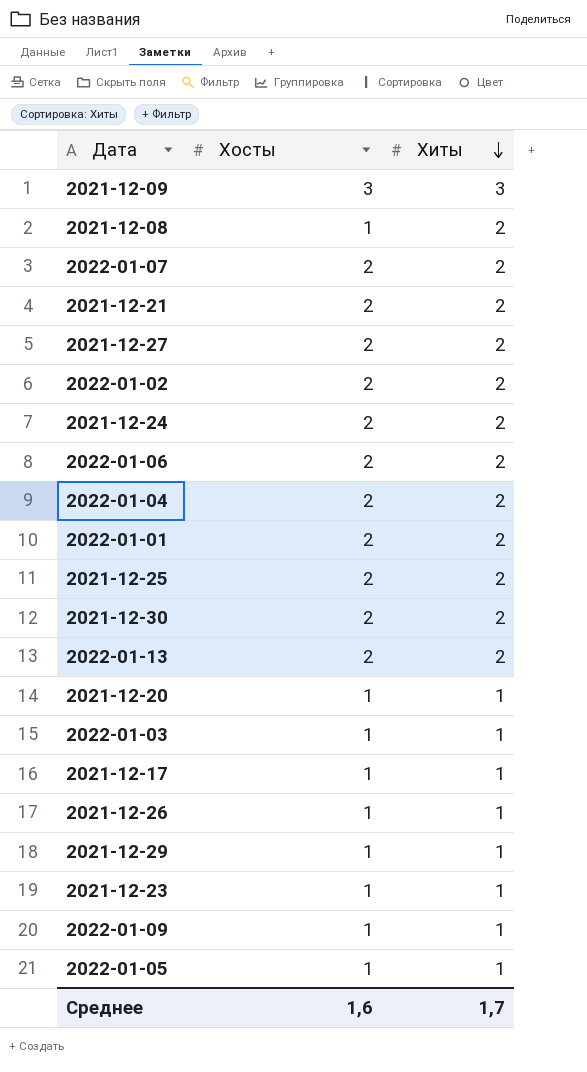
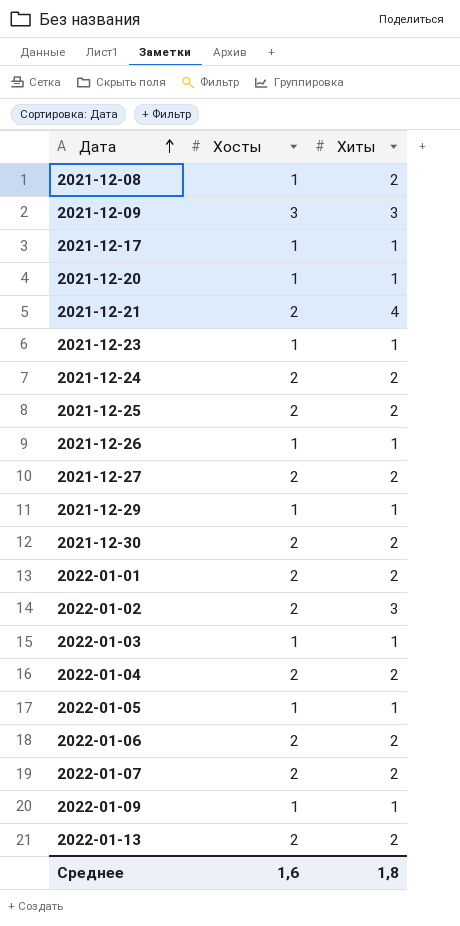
row order: Хиты descending -> Дата ascending
2021-12-21 | Хиты: 2 -> 4
2022-01-02 | Хиты: 2 -> 3
Среднее | Хиты: 1,7 -> 1,8

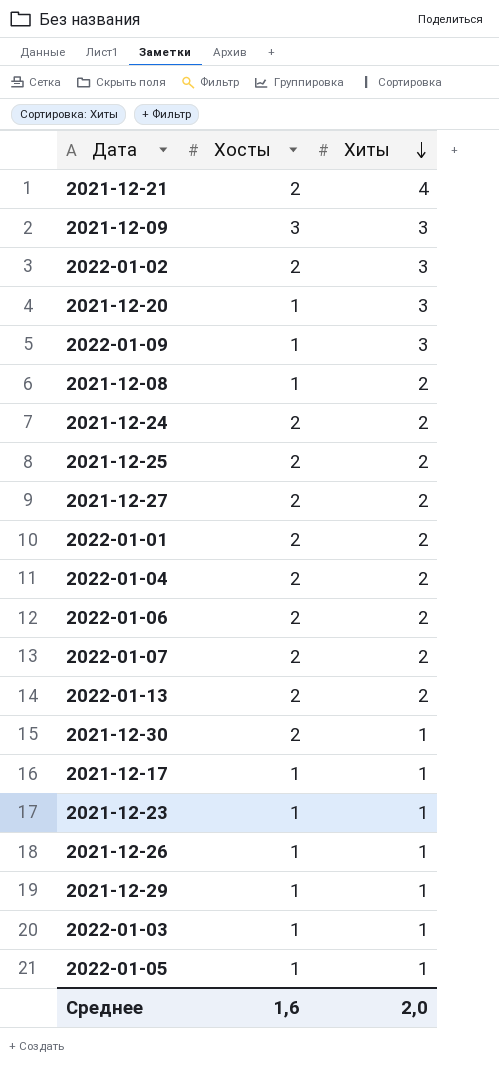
row order: Дата ascending -> Хиты descending
2021-12-20 | Хиты: 1 -> 3
2022-01-09 | Хиты: 1 -> 3
2021-12-30 | Хиты: 2 -> 1
Среднее | Хиты: 1,8 -> 2,0

